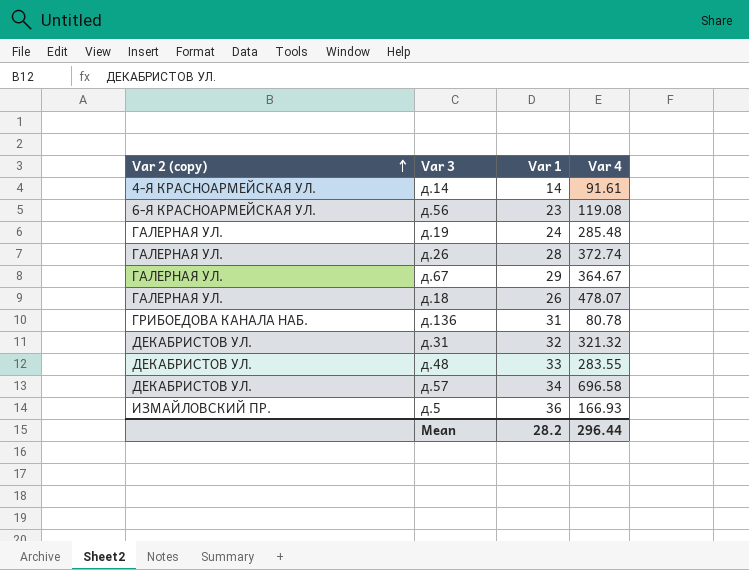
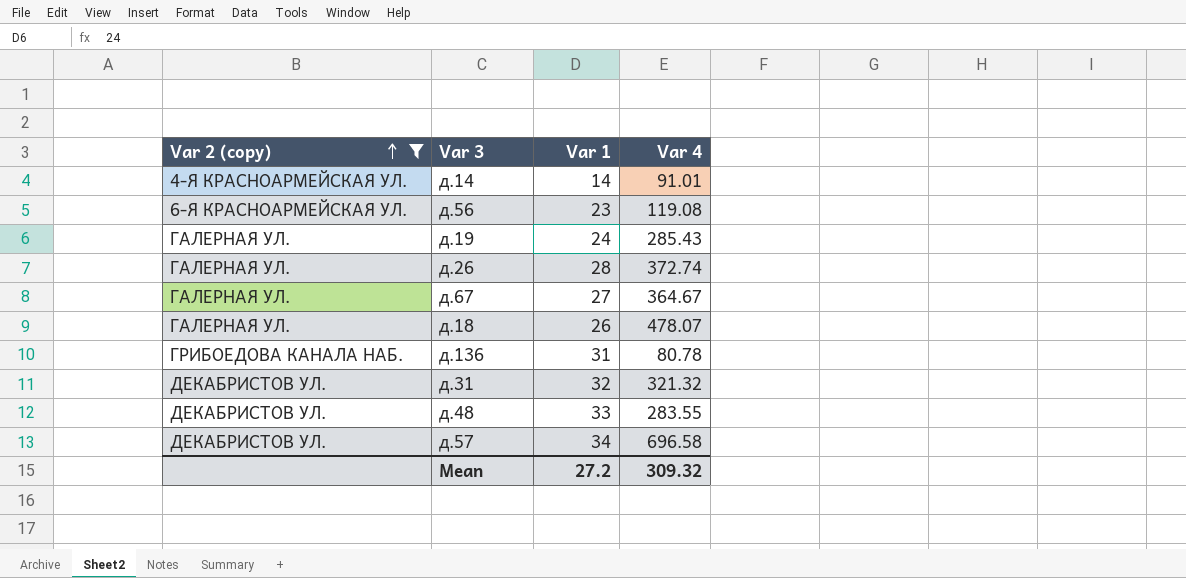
filter: none -> Var 2 (copy) != ИЗМАЙЛОВСКИЙ ПР.
д.14 | Var 4: 91.61 -> 91.01
д.19 | Var 4: 285.48 -> 285.43
д.67 | Var 1: 29 -> 27
Mean | Var 1: 28.2 -> 27.2
Mean | Var 4: 296.44 -> 309.32

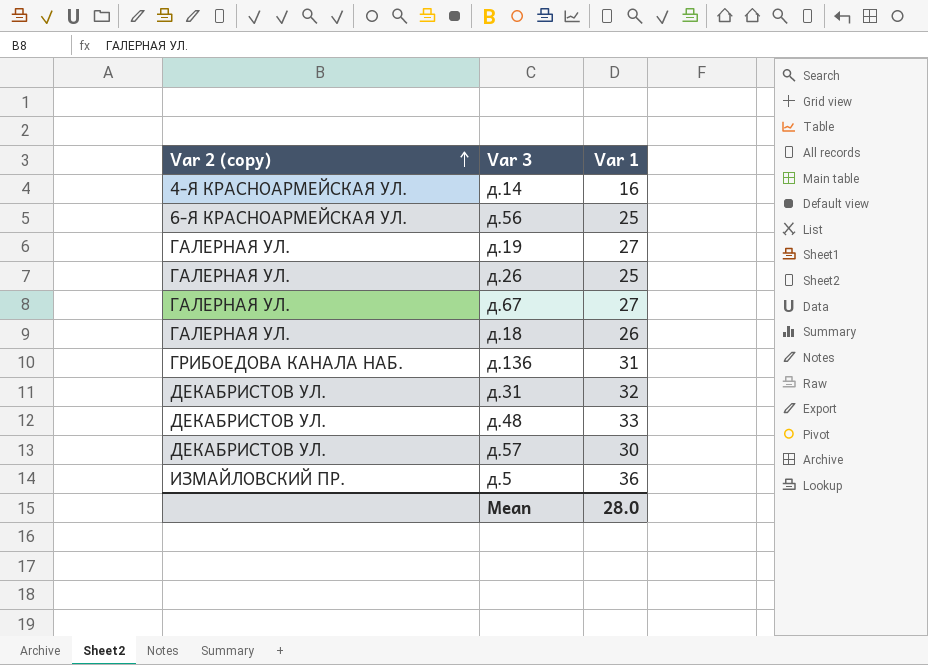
filter: Var 2 (copy) != ИЗМАЙЛОВСКИЙ ПР. -> none
column Var 4 | position: 4 -> none
д.14 | Var 1: 14 -> 16
д.56 | Var 1: 23 -> 25
д.19 | Var 1: 24 -> 27
д.26 | Var 1: 28 -> 25
д.57 | Var 1: 34 -> 30
Mean | Var 1: 27.2 -> 28.0

